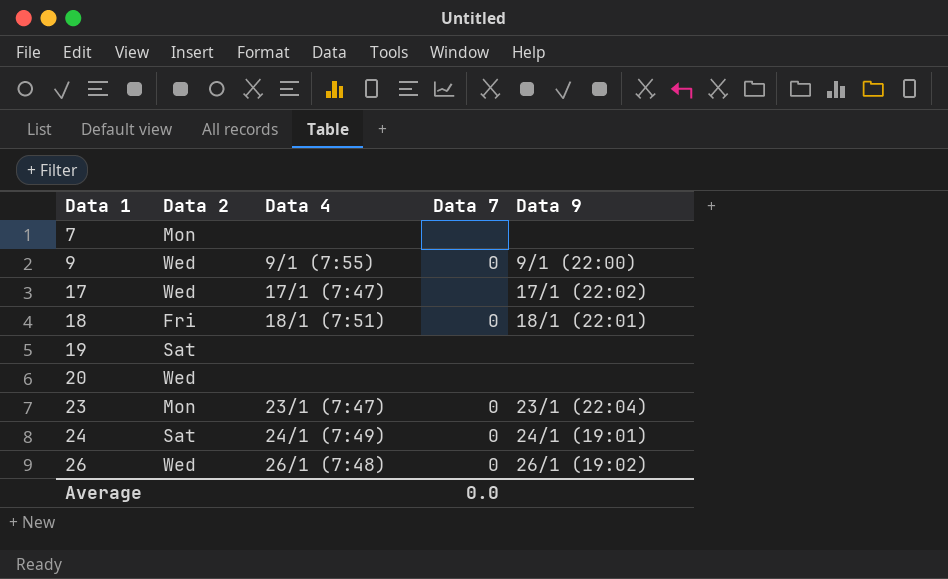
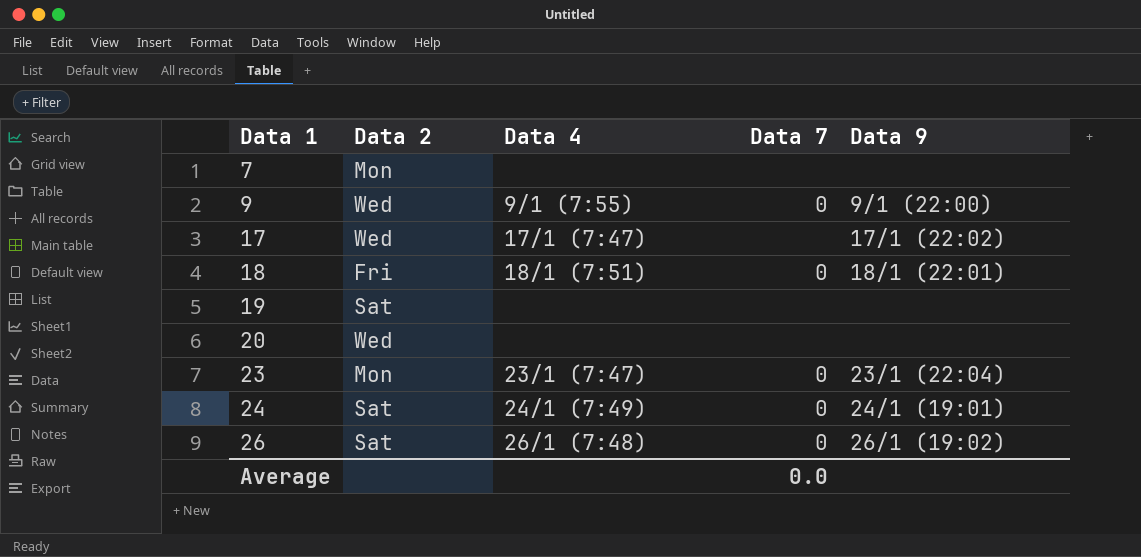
26 | Data 2: Wed -> Sat

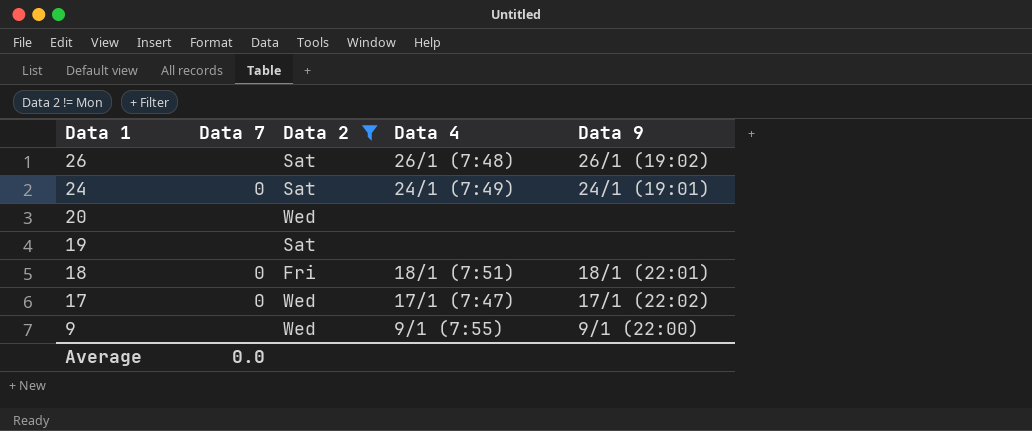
filter: none -> Data 2 != Mon
row order: Data 1 ascending -> Data 1 descending
column Data 7 | position: 4 -> 2
26 | Data 7: 0 -> none
17 | Data 7: none -> 0
9 | Data 7: 0 -> none

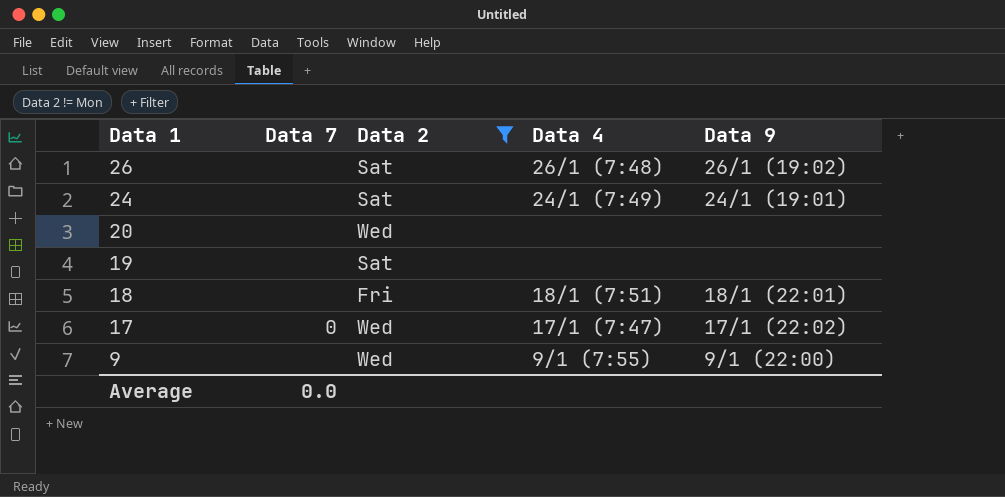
24 | Data 7: 0 -> none
18 | Data 7: 0 -> none

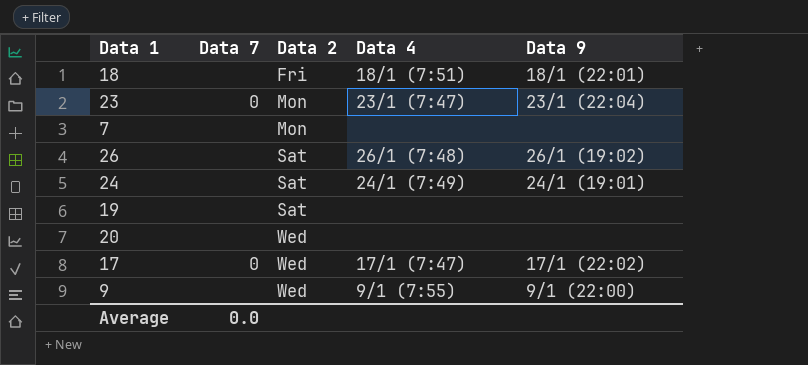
filter: Data 2 != Mon -> none
row order: Data 1 descending -> Data 2 ascending

